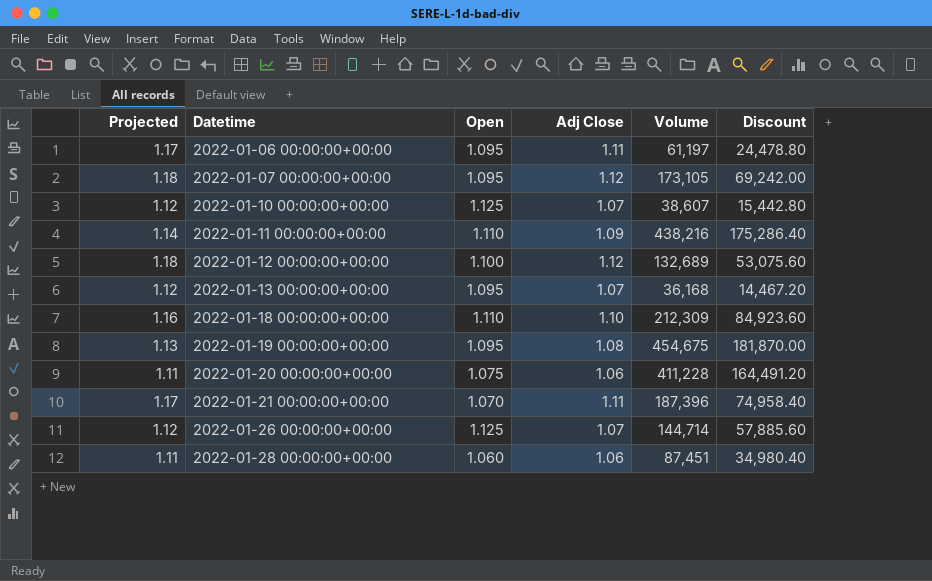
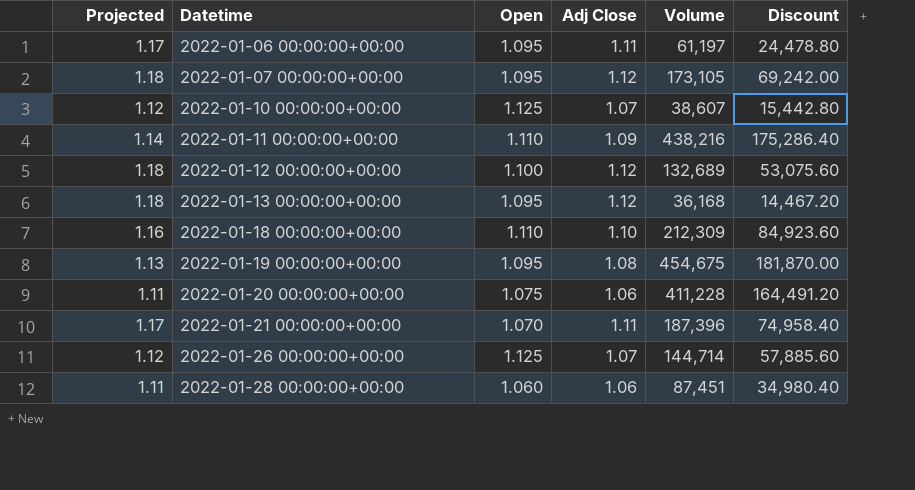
2022-01-13 00:00:00+00:00 | Projected: 1.12 -> 1.18
2022-01-13 00:00:00+00:00 | Adj Close: 1.07 -> 1.12

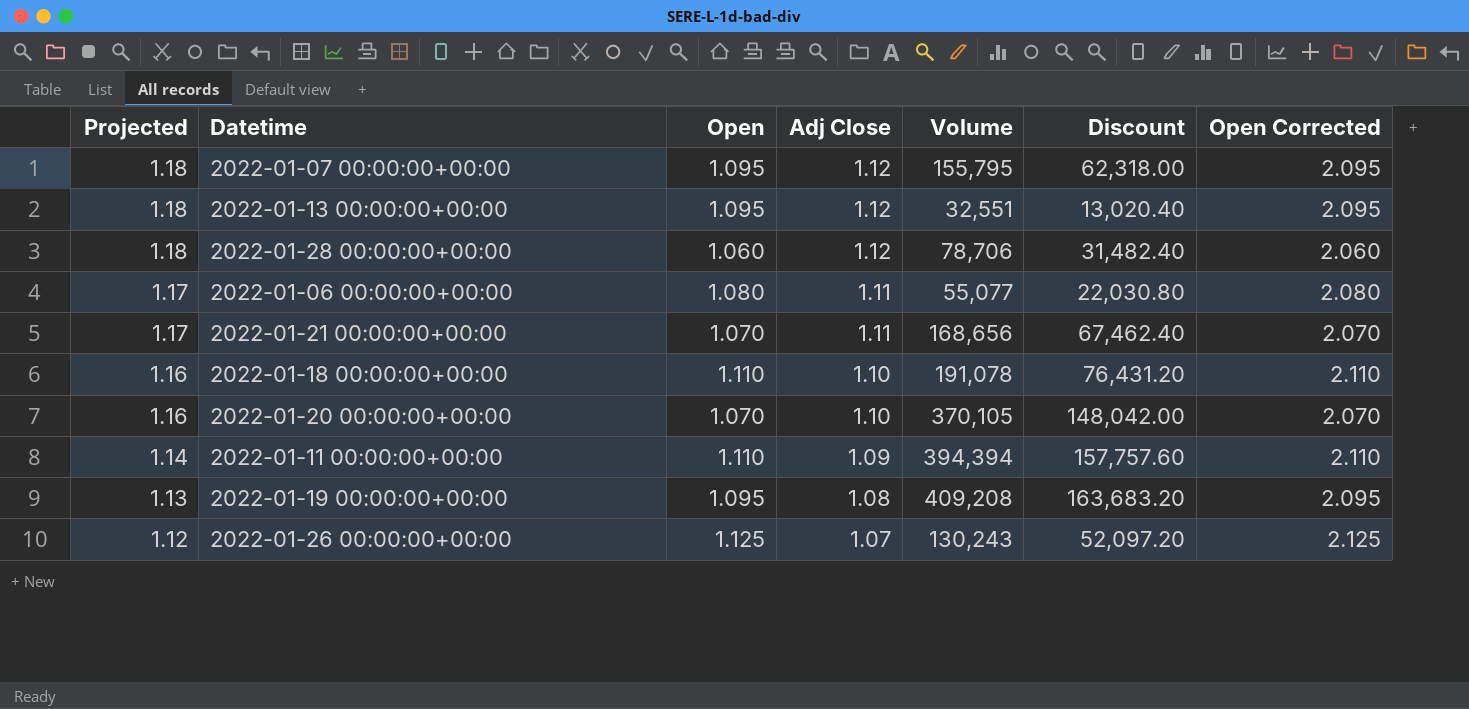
row order: Datetime ascending -> Projected descending
column Open Corrected | formula: none -> [Open] + 1
row 2022-01-10 00:00:00+00:00: 1.12 | 1.125 | 1.07 | 38,607 | 15,442.80 -> none
row 2022-01-12 00:00:00+00:00: 1.18 | 1.100 | 1.12 | 132,689 | 53,075.60 -> none
2022-01-07 00:00:00+00:00 | Volume: 173,105 -> 155,795
2022-01-07 00:00:00+00:00 | Discount: 69,242.00 -> 62,318.00
2022-01-13 00:00:00+00:00 | Volume: 36,168 -> 32,551
2022-01-13 00:00:00+00:00 | Discount: 14,467.20 -> 13,020.40
2022-01-28 00:00:00+00:00 | Projected: 1.11 -> 1.18
2022-01-28 00:00:00+00:00 | Adj Close: 1.06 -> 1.12
2022-01-28 00:00:00+00:00 | Volume: 87,451 -> 78,706
2022-01-28 00:00:00+00:00 | Discount: 34,980.40 -> 31,482.40
2022-01-06 00:00:00+00:00 | Open: 1.095 -> 1.080
2022-01-06 00:00:00+00:00 | Volume: 61,197 -> 55,077
2022-01-06 00:00:00+00:00 | Discount: 24,478.80 -> 22,030.80
2022-01-21 00:00:00+00:00 | Volume: 187,396 -> 168,656
2022-01-21 00:00:00+00:00 | Discount: 74,958.40 -> 67,462.40
2022-01-18 00:00:00+00:00 | Volume: 212,309 -> 191,078
2022-01-18 00:00:00+00:00 | Discount: 84,923.60 -> 76,431.20
2022-01-20 00:00:00+00:00 | Projected: 1.11 -> 1.16
2022-01-20 00:00:00+00:00 | Open: 1.075 -> 1.070
2022-01-20 00:00:00+00:00 | Adj Close: 1.06 -> 1.10
2022-01-20 00:00:00+00:00 | Volume: 411,228 -> 370,105
2022-01-20 00:00:00+00:00 | Discount: 164,491.20 -> 148,042.00
2022-01-11 00:00:00+00:00 | Volume: 438,216 -> 394,394
2022-01-11 00:00:00+00:00 | Discount: 175,286.40 -> 157,757.60
2022-01-19 00:00:00+00:00 | Volume: 454,675 -> 409,208
2022-01-19 00:00:00+00:00 | Discount: 181,870.00 -> 163,683.20
2022-01-26 00:00:00+00:00 | Volume: 144,714 -> 130,243
2022-01-26 00:00:00+00:00 | Discount: 57,885.60 -> 52,097.20

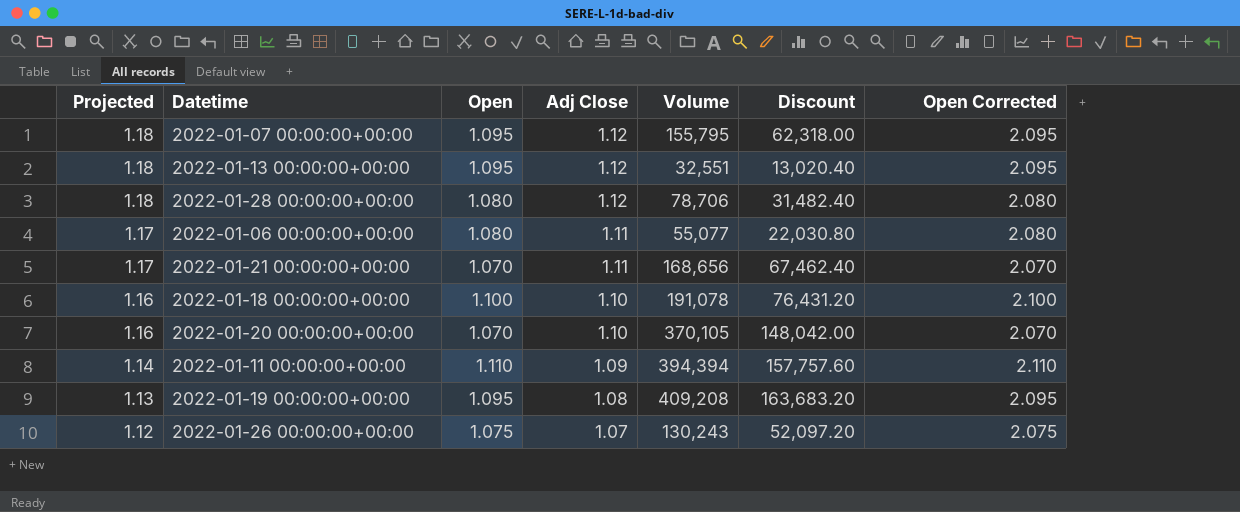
2022-01-28 00:00:00+00:00 | Open: 1.060 -> 1.080
2022-01-28 00:00:00+00:00 | Open Corrected: 2.060 -> 2.080
2022-01-18 00:00:00+00:00 | Open: 1.110 -> 1.100
2022-01-18 00:00:00+00:00 | Open Corrected: 2.110 -> 2.100
2022-01-26 00:00:00+00:00 | Open: 1.125 -> 1.075
2022-01-26 00:00:00+00:00 | Open Corrected: 2.125 -> 2.075

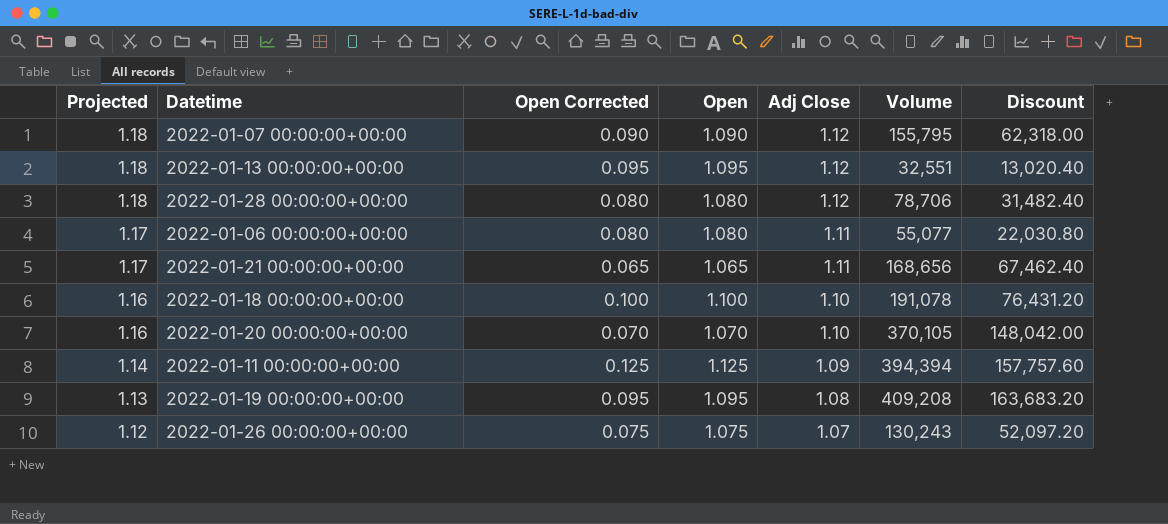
column Open Corrected | formula: [Open] + 1 -> [Open] - 1
column Open Corrected | position: 7 -> 3
2022-01-07 00:00:00+00:00 | Open: 1.095 -> 1.090
2022-01-21 00:00:00+00:00 | Open: 1.070 -> 1.065
2022-01-11 00:00:00+00:00 | Open: 1.110 -> 1.125

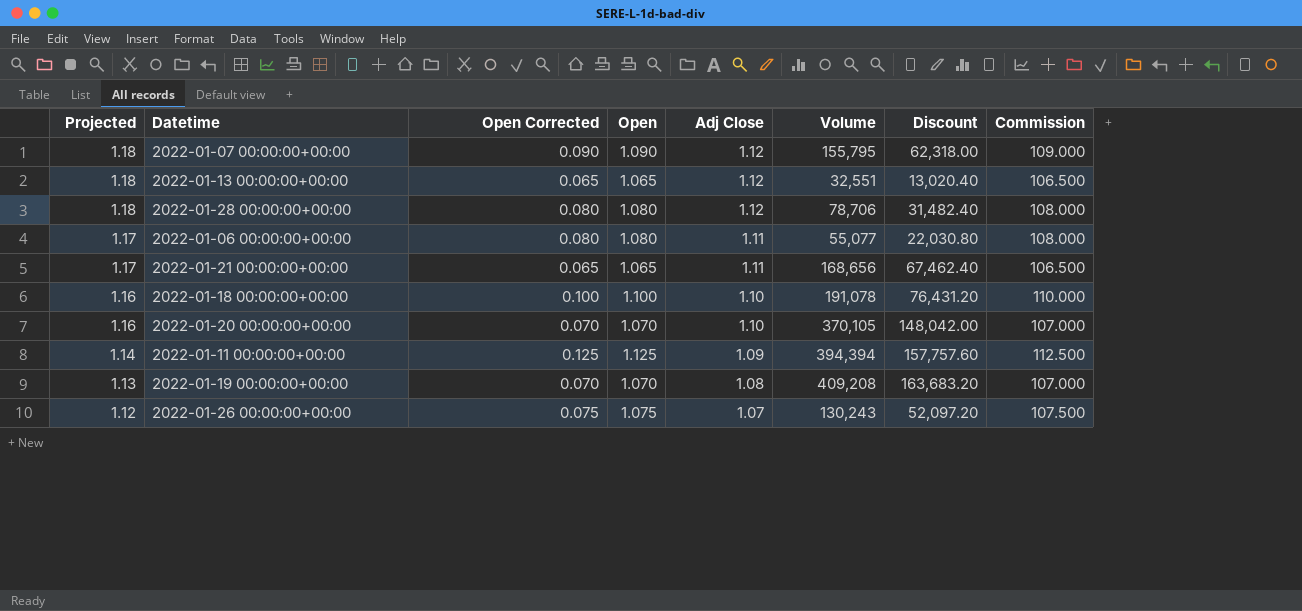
column Commission | formula: none -> [Open] * 100
2022-01-13 00:00:00+00:00 | Open Corrected: 0.095 -> 0.065
2022-01-13 00:00:00+00:00 | Open: 1.095 -> 1.065
2022-01-19 00:00:00+00:00 | Open Corrected: 0.095 -> 0.070
2022-01-19 00:00:00+00:00 | Open: 1.095 -> 1.070

